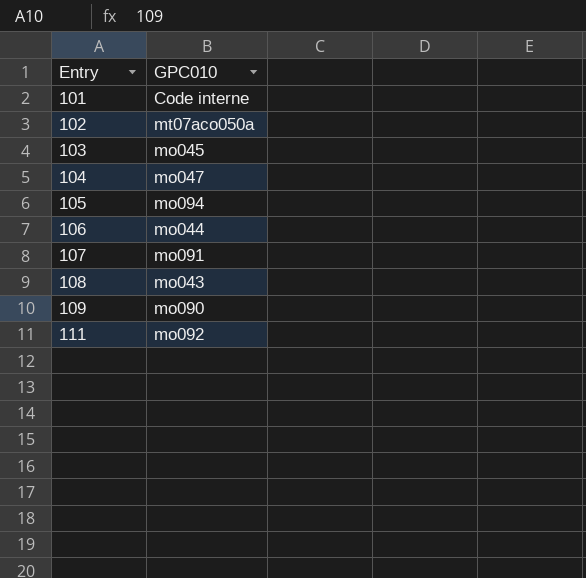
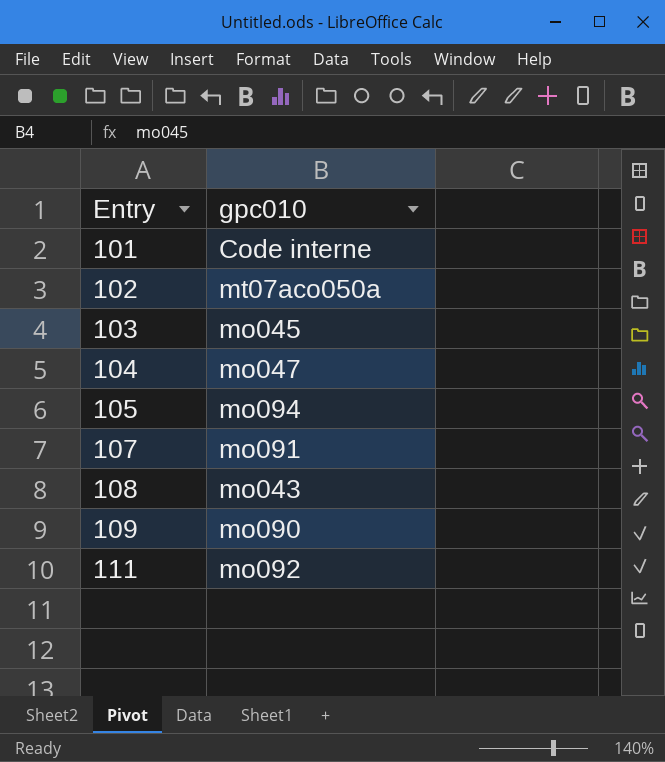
column name: GPC010 -> gpc010
row 106: mo044 -> none

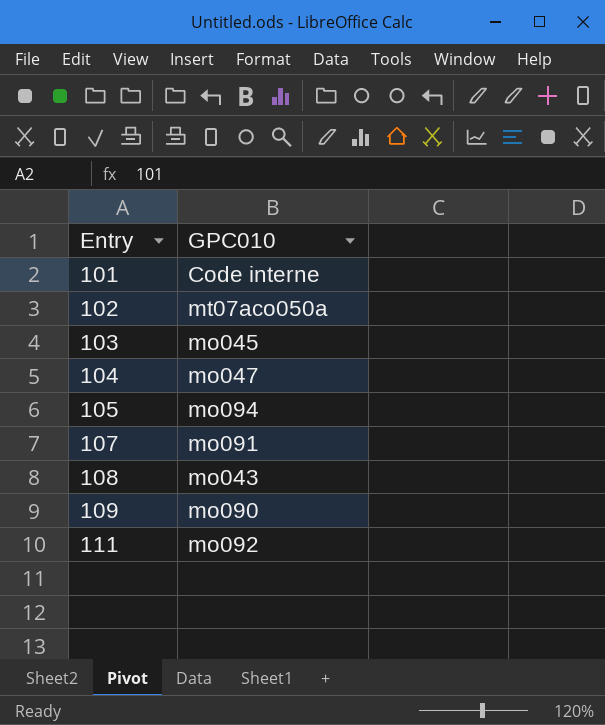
column name: gpc010 -> GPC010

